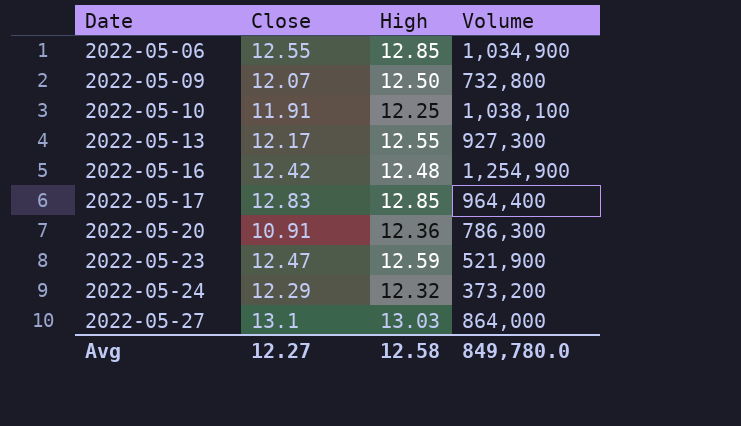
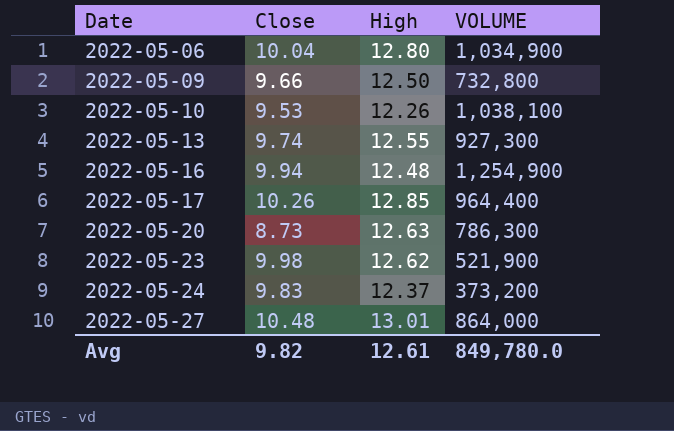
column name: Volume -> VOLUME
2022-05-06 | Close: 12.55 -> 10.04
2022-05-06 | High: 12.85 -> 12.80
2022-05-09 | Close: 12.07 -> 9.66
2022-05-10 | Close: 11.91 -> 9.53
2022-05-10 | High: 12.25 -> 12.26
2022-05-13 | Close: 12.17 -> 9.74
2022-05-16 | Close: 12.42 -> 9.94
2022-05-17 | Close: 12.83 -> 10.26
2022-05-20 | Close: 10.91 -> 8.73
2022-05-20 | High: 12.36 -> 12.63
2022-05-23 | Close: 12.47 -> 9.98
2022-05-23 | High: 12.59 -> 12.62
2022-05-24 | Close: 12.29 -> 9.83
2022-05-24 | High: 12.32 -> 12.37
2022-05-27 | Close: 13.1 -> 10.48
2022-05-27 | High: 13.03 -> 13.01
Avg | Close: 12.27 -> 9.82
Avg | High: 12.58 -> 12.61

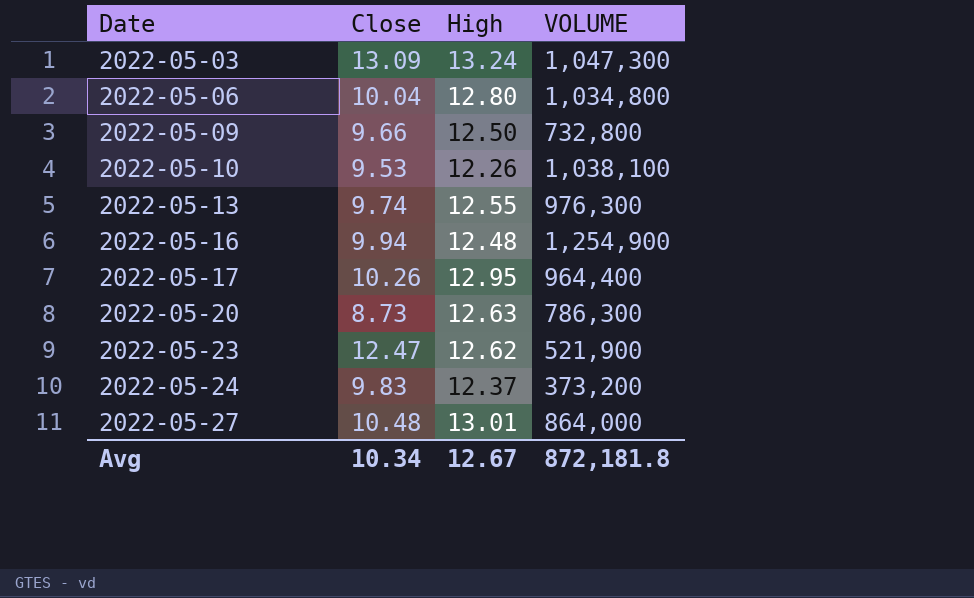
row 2022-05-03: none -> 13.09 | 13.24 | 1,047,300
2022-05-06 | VOLUME: 1,034,900 -> 1,034,800
2022-05-13 | VOLUME: 927,300 -> 976,300
2022-05-17 | High: 12.85 -> 12.95
2022-05-23 | Close: 9.98 -> 12.47
Avg | Close: 9.82 -> 10.34
Avg | High: 12.61 -> 12.67
Avg | VOLUME: 849,780.0 -> 872,181.8

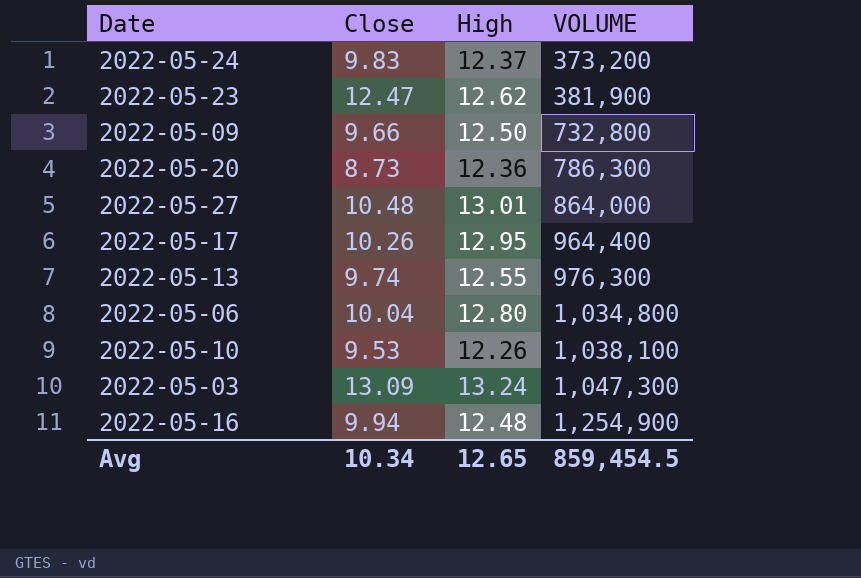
row order: Date ascending -> VOLUME ascending
2022-05-23 | VOLUME: 521,900 -> 381,900
2022-05-20 | High: 12.63 -> 12.36
Avg | High: 12.67 -> 12.65
Avg | VOLUME: 872,181.8 -> 859,454.5

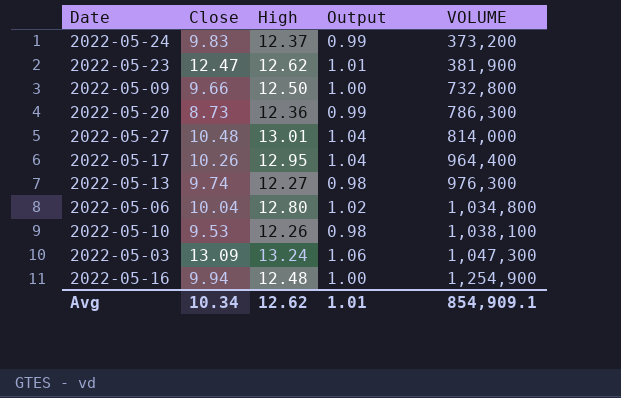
column Output | formula: none -> [High] * 0.08
2022-05-27 | VOLUME: 864,000 -> 814,000
2022-05-13 | High: 12.55 -> 12.27
Avg | High: 12.65 -> 12.62
Avg | VOLUME: 859,454.5 -> 854,909.1

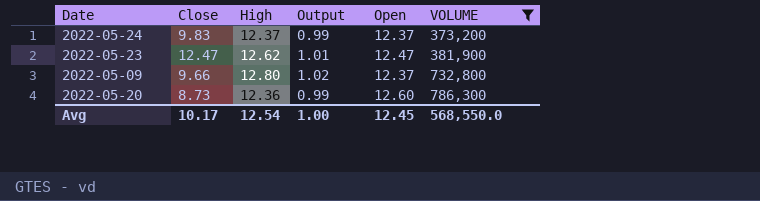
filter: none -> VOLUME <= 786,300
column Open | position: none -> 5
2022-05-09 | High: 12.50 -> 12.80
2022-05-09 | Output: 1.00 -> 1.02
Avg | Close: 10.34 -> 10.17
Avg | High: 12.62 -> 12.54
Avg | Output: 1.01 -> 1.00
Avg | VOLUME: 854,909.1 -> 568,550.0

